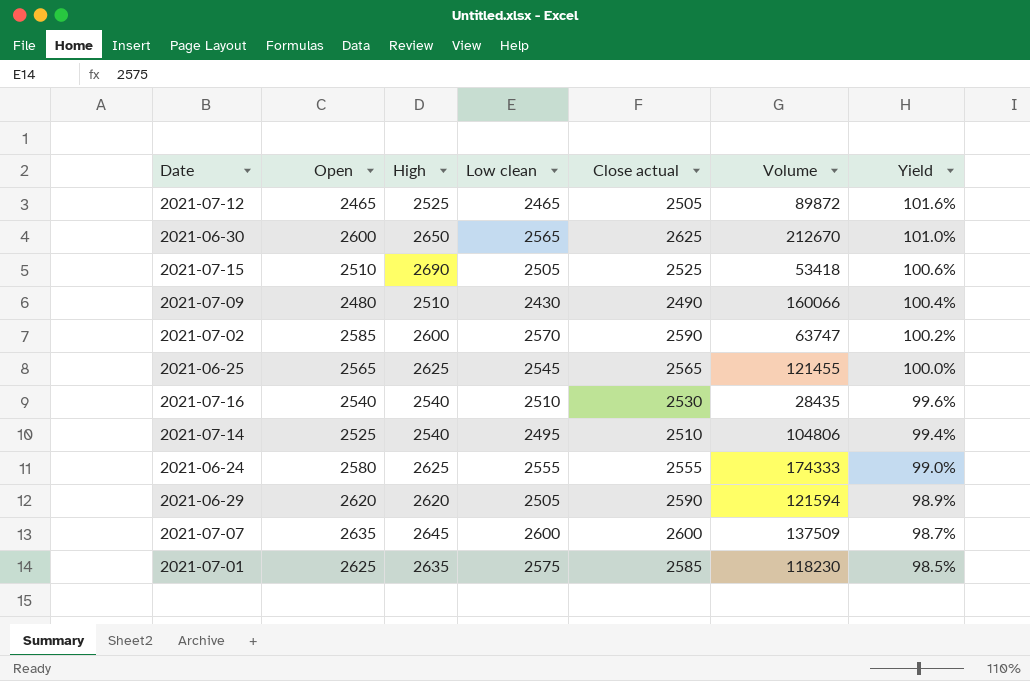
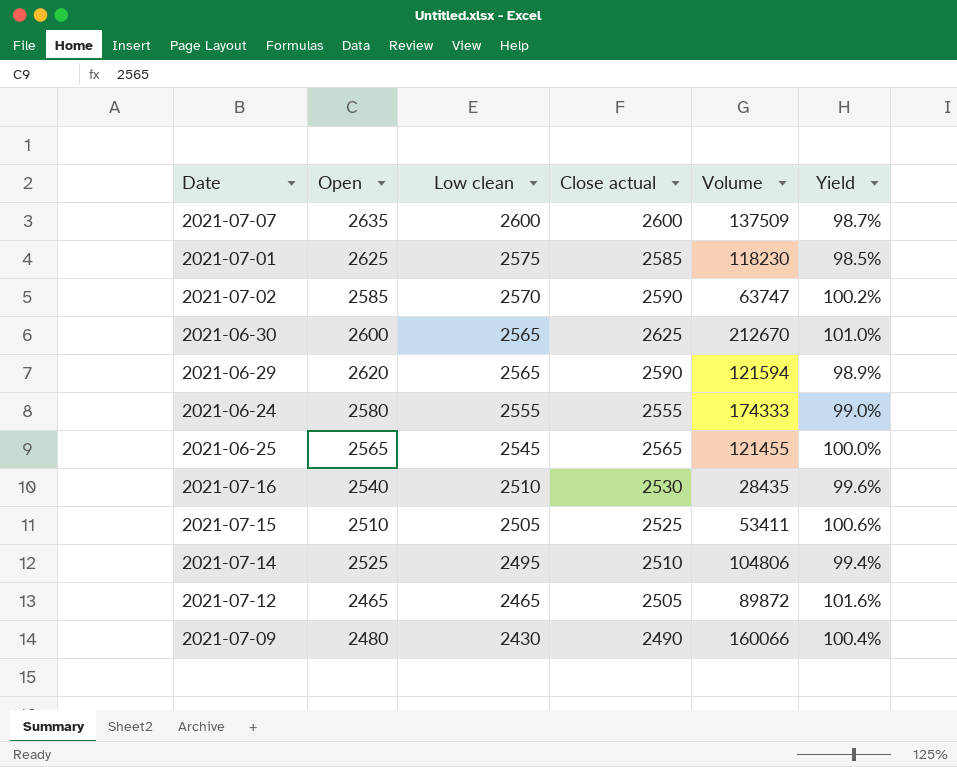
row order: Yield descending -> Low clean descending
column High | position: 3 -> none
2021-06-29 | Low clean: 2505 -> 2565
2021-07-15 | Volume: 53418 -> 53411

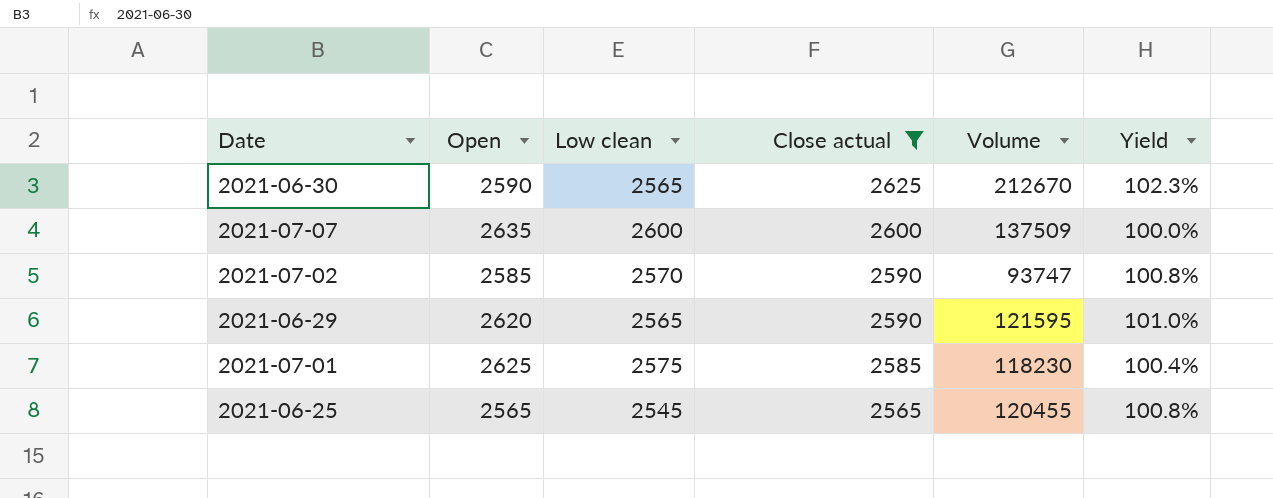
filter: none -> Close actual >= 2565
row order: Low clean descending -> Close actual descending
column Yield | formula: [Close actual] / [Open] -> [Close actual] / [Low clean]
2021-06-30 | Open: 2600 -> 2590
2021-07-02 | Volume: 63747 -> 93747
2021-06-29 | Volume: 121594 -> 121595
2021-06-25 | Volume: 121455 -> 120455

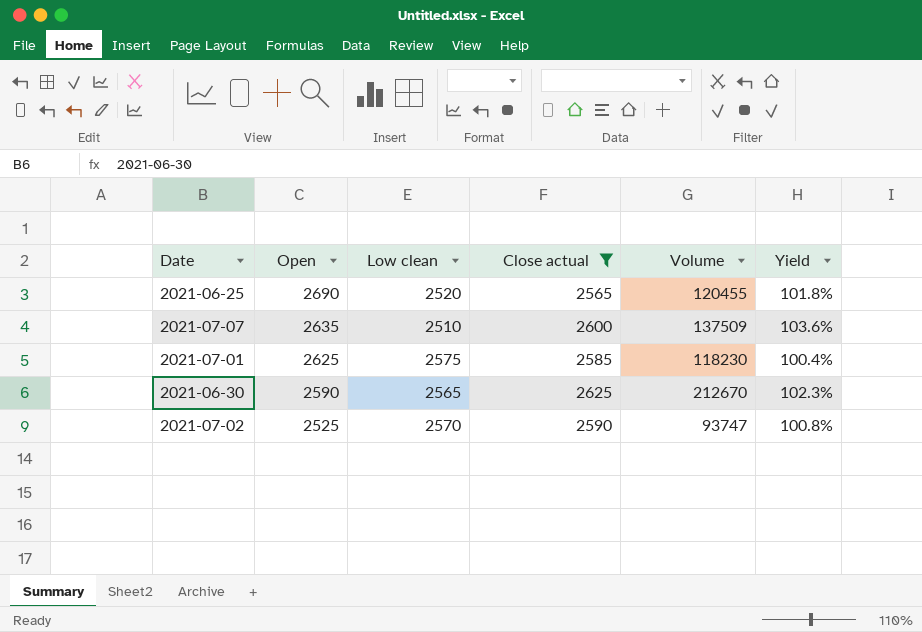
row order: Close actual descending -> Open descending
row 2021-06-29: 2620 | 2565 | 2590 | 121595 | 101.0% -> none
2021-06-25 | Open: 2565 -> 2690
2021-06-25 | Low clean: 2545 -> 2520
2021-06-25 | Yield: 100.8% -> 101.8%
2021-07-07 | Low clean: 2600 -> 2510
2021-07-07 | Yield: 100.0% -> 103.6%
2021-07-02 | Open: 2585 -> 2525

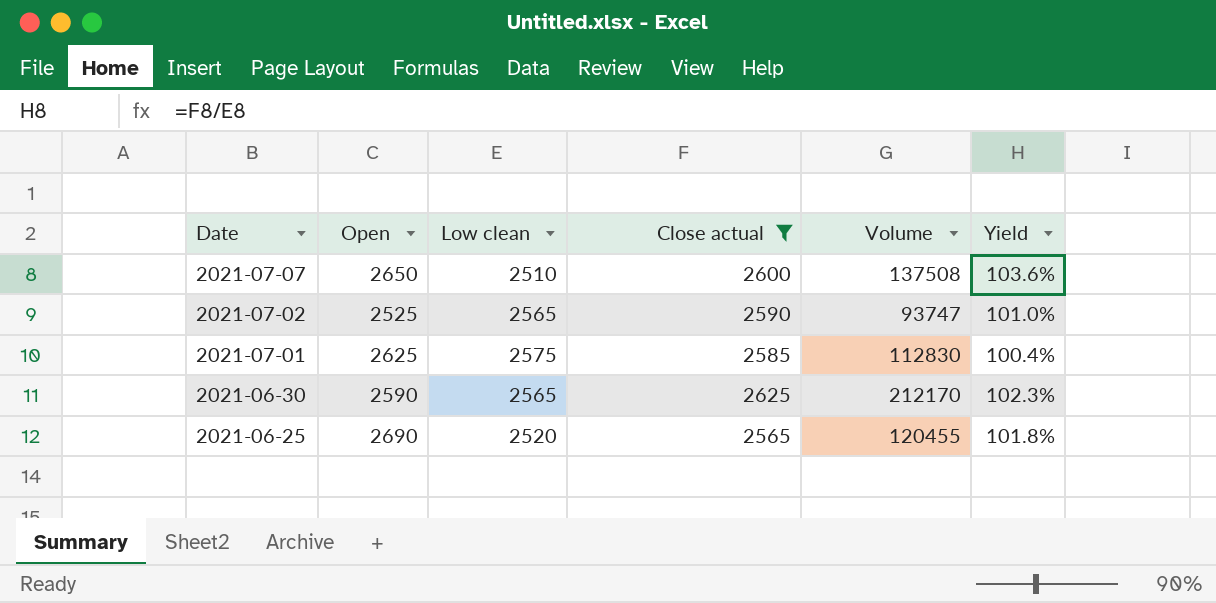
row order: Open descending -> Date descending
2021-07-07 | Open: 2635 -> 2650
2021-07-07 | Volume: 137509 -> 137508
2021-07-02 | Low clean: 2570 -> 2565
2021-07-02 | Yield: 100.8% -> 101.0%
2021-07-01 | Volume: 118230 -> 112830
2021-06-30 | Volume: 212670 -> 212170

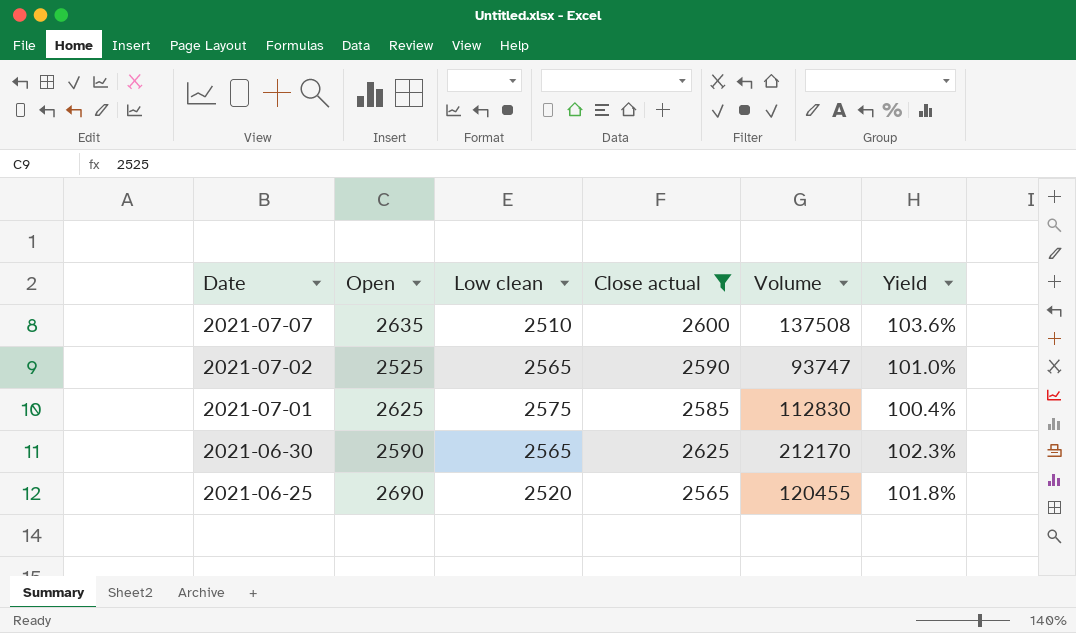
2021-07-07 | Open: 2650 -> 2635

